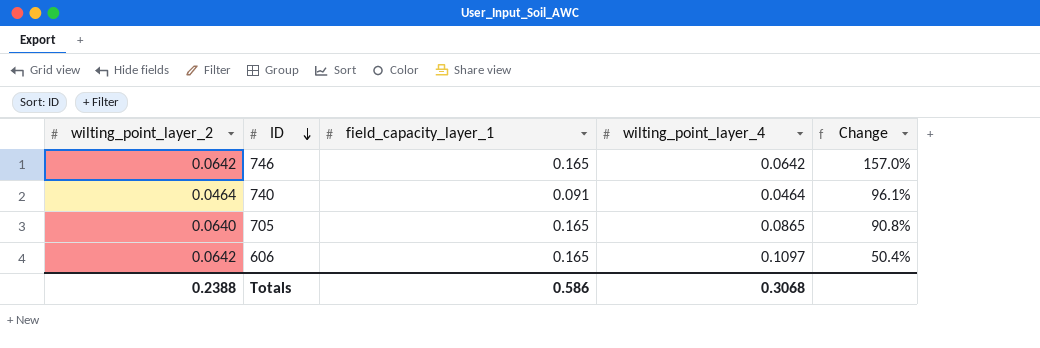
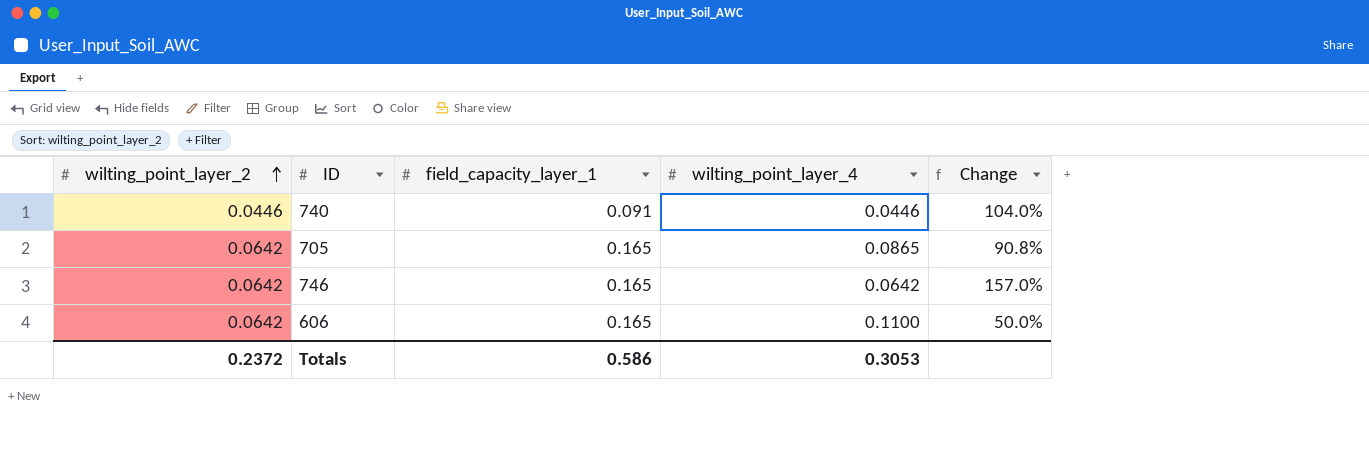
row order: ID descending -> wilting_point_layer_2 ascending
740 | wilting_point_layer_2: 0.0464 -> 0.0446
740 | wilting_point_layer_4: 0.0464 -> 0.0446
740 | Change: 96.1% -> 104.0%
705 | wilting_point_layer_2: 0.0640 -> 0.0642
606 | wilting_point_layer_4: 0.1097 -> 0.1100
606 | Change: 50.4% -> 50.0%
Totals | wilting_point_layer_2: 0.2388 -> 0.2372
Totals | wilting_point_layer_4: 0.3068 -> 0.3053

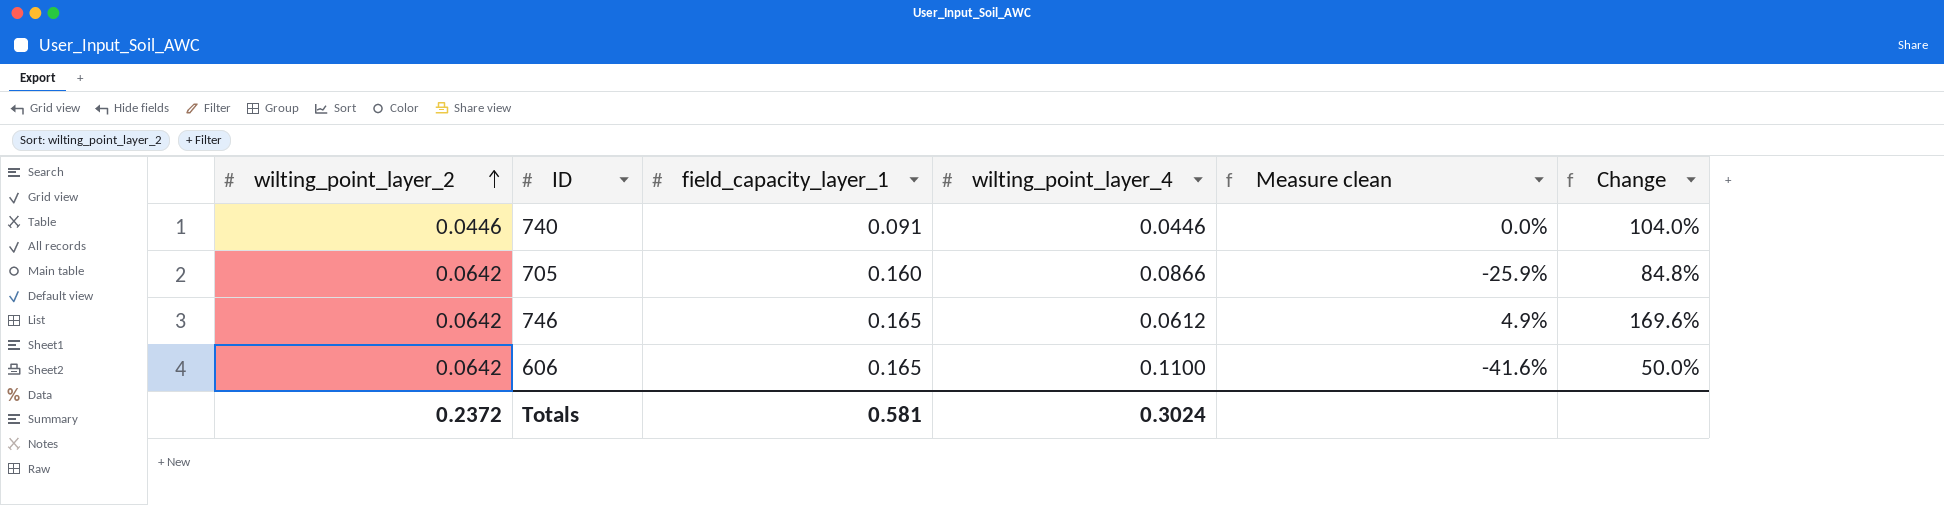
column Measure clean | formula: none -> ([wilting_point_layer_2] - [wilting_point_layer_4]) / [wilting_point_layer_4]
705 | field_capacity_layer_1: 0.165 -> 0.160
705 | wilting_point_layer_4: 0.0865 -> 0.0866
705 | Change: 90.8% -> 84.8%
746 | wilting_point_layer_4: 0.0642 -> 0.0612
746 | Change: 157.0% -> 169.6%
Totals | field_capacity_layer_1: 0.586 -> 0.581
Totals | wilting_point_layer_4: 0.3053 -> 0.3024

